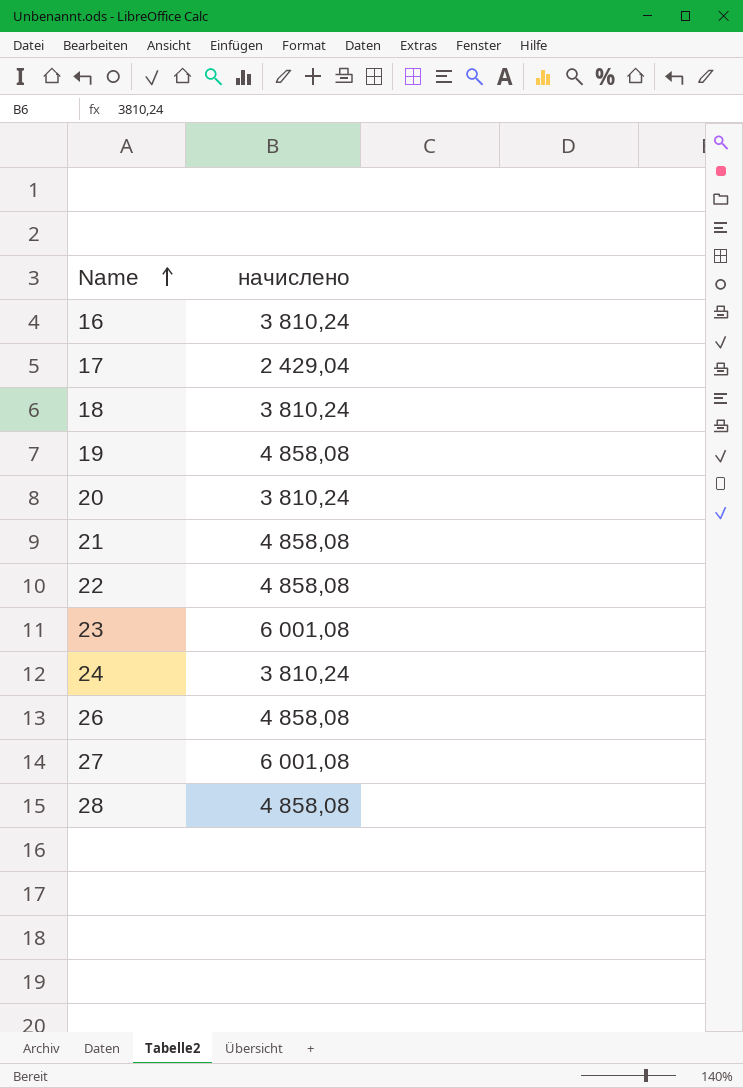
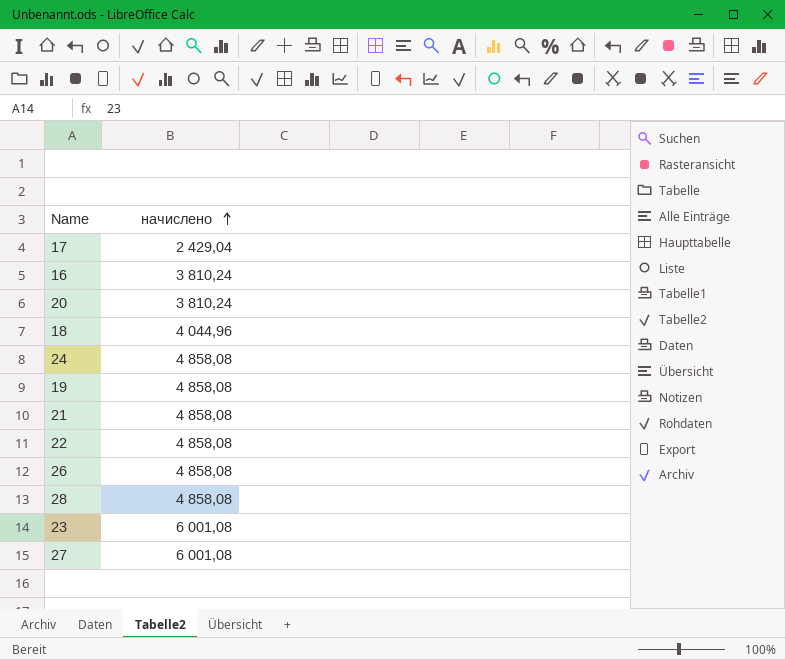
row order: Name ascending -> начислено ascending
18 | начислено: 3 810,24 -> 4 044,96
24 | начислено: 3 810,24 -> 4 858,08

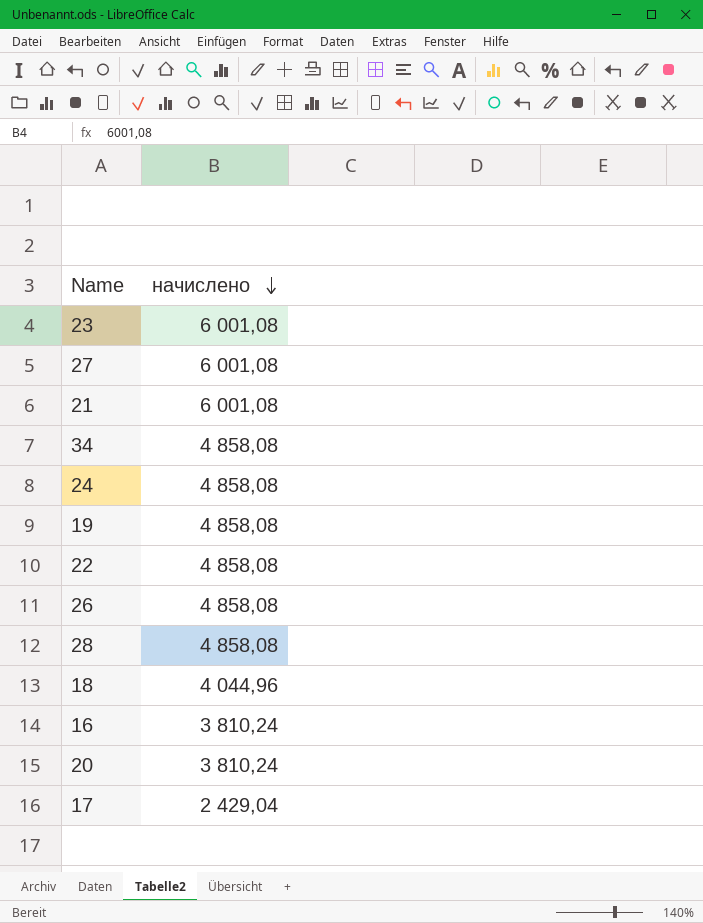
row order: начислено ascending -> начислено descending
21 | начислено: 4 858,08 -> 6 001,08
row 34: none -> 4 858,08

